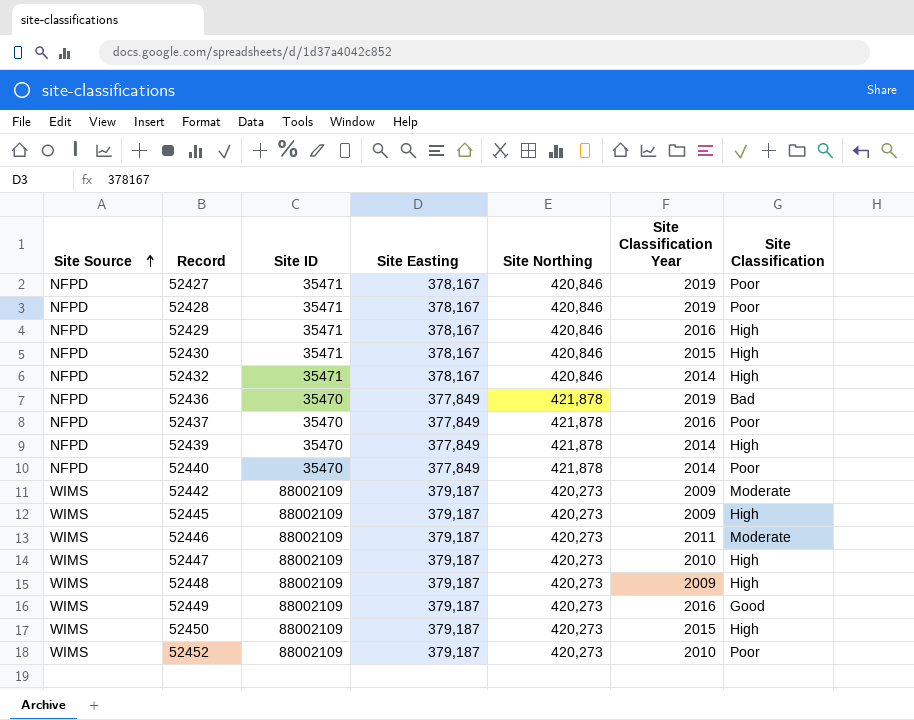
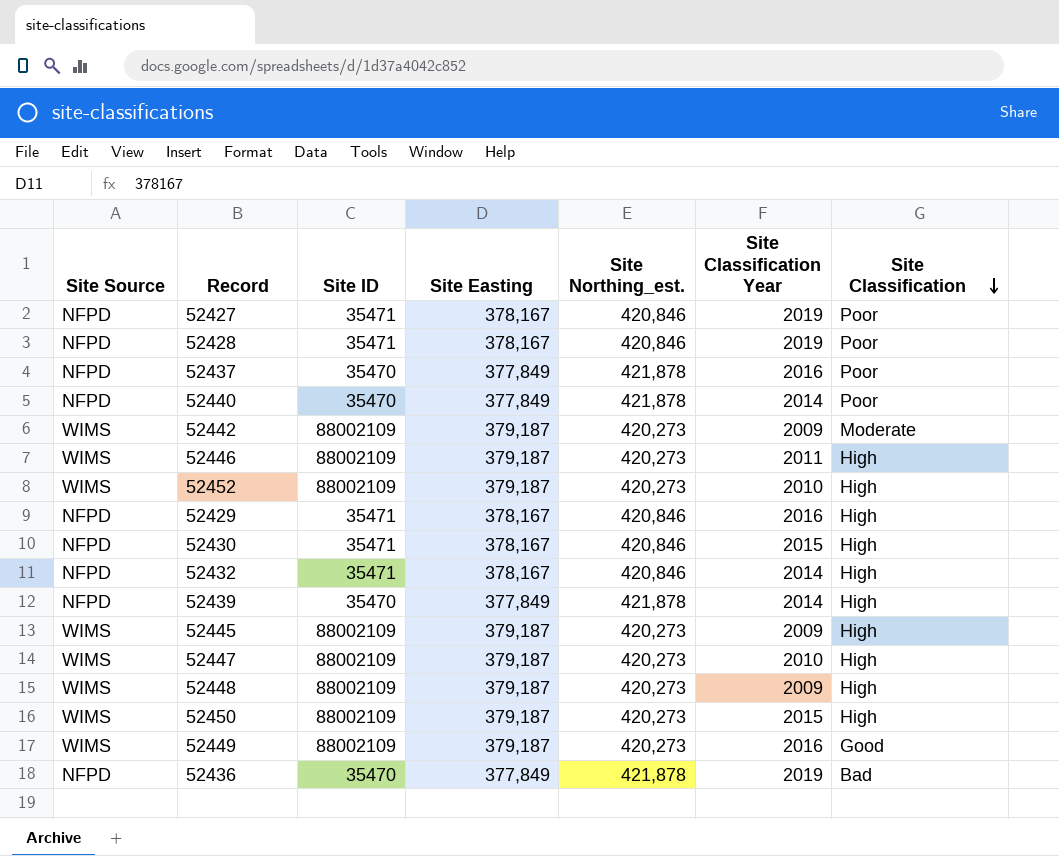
row order: Site Source ascending -> Site Classification descending
column name: Site Northing -> Site Northing_est.
52446 | Site Classification: Moderate -> High
52452 | Site Classification: Poor -> High

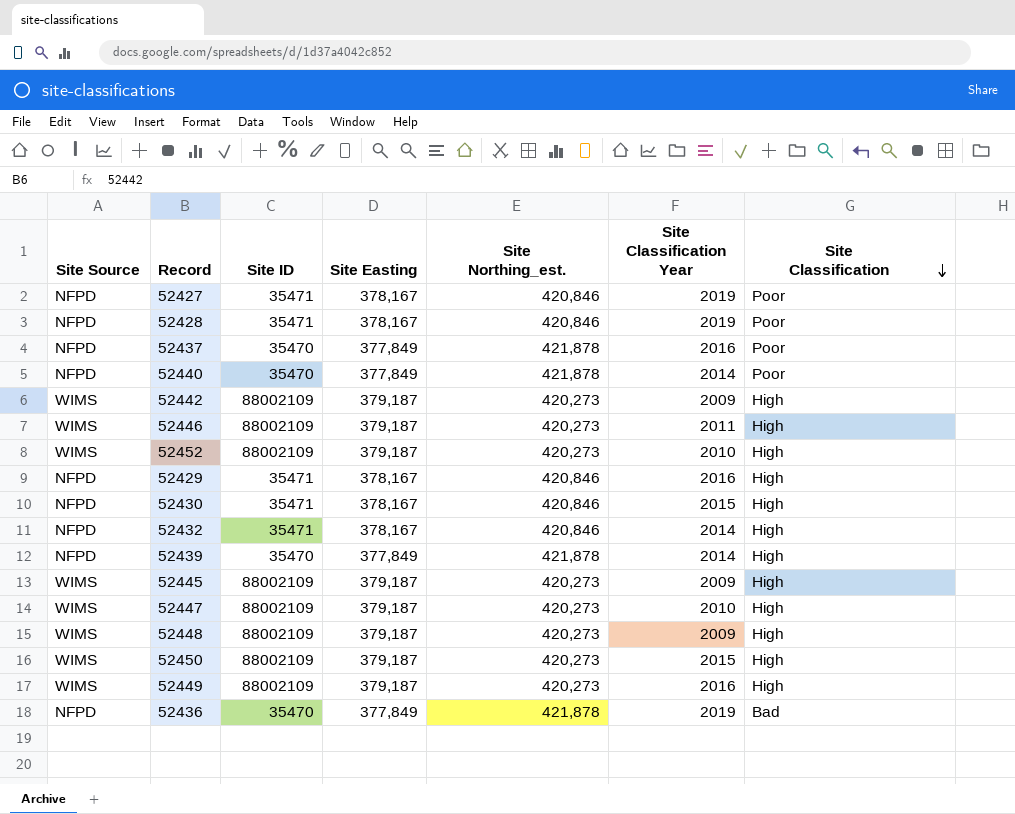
52442 | Site Classification: Moderate -> High
52449 | Site Classification: Good -> High

